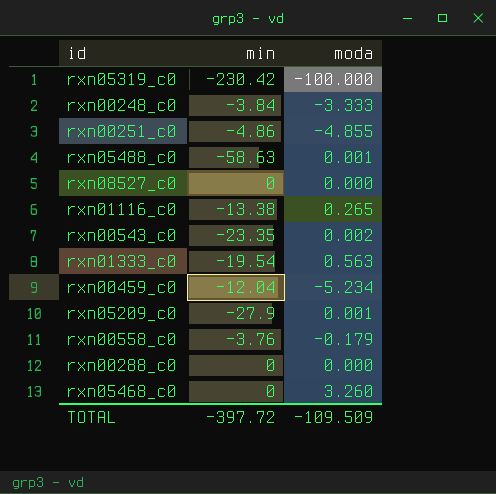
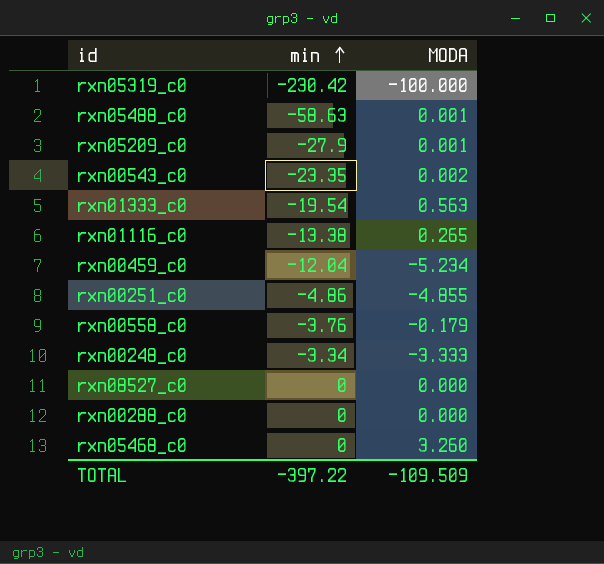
row order: none -> min ascending
column name: moda -> MODA
rxn00248_c0 | min: -3.84 -> -3.34
TOTAL | min: -397.72 -> -397.22

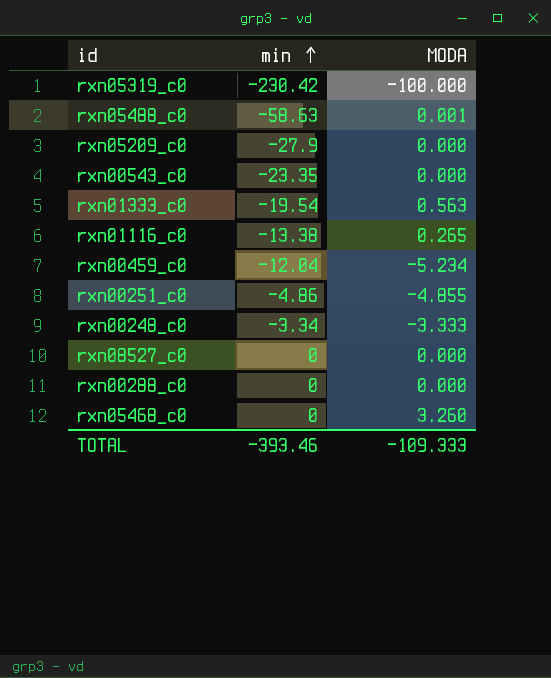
row rxn00558_c0: -3.76 | -0.179 -> none
rxn05209_c0 | MODA: 0.001 -> 0.000
rxn00543_c0 | MODA: 0.002 -> 0.000
TOTAL | min: -397.22 -> -393.46
TOTAL | MODA: -109.509 -> -109.333

